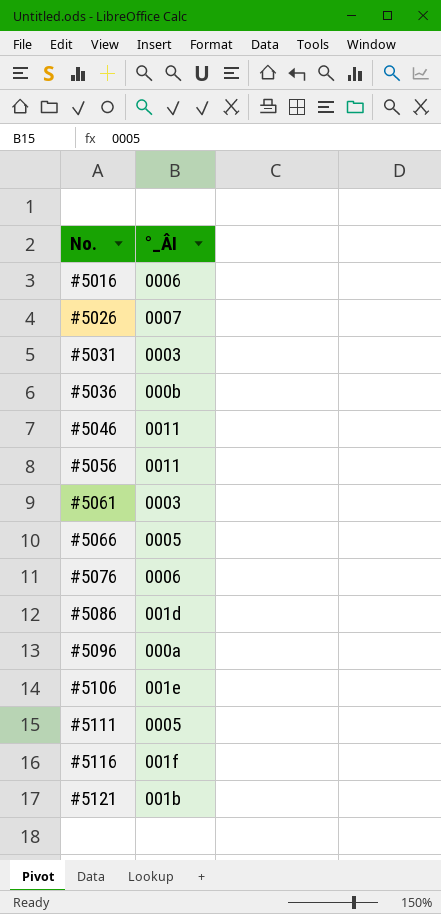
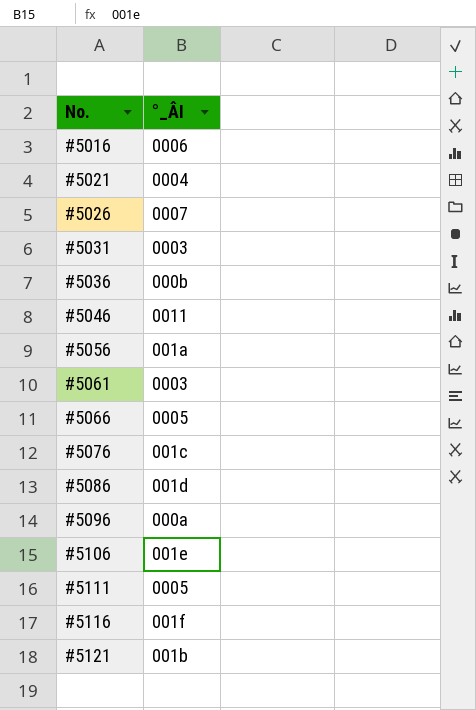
row #5021: none -> 0004
#5056 | °_ÂI: 0011 -> 001a
#5076 | °_ÂI: 0006 -> 001c

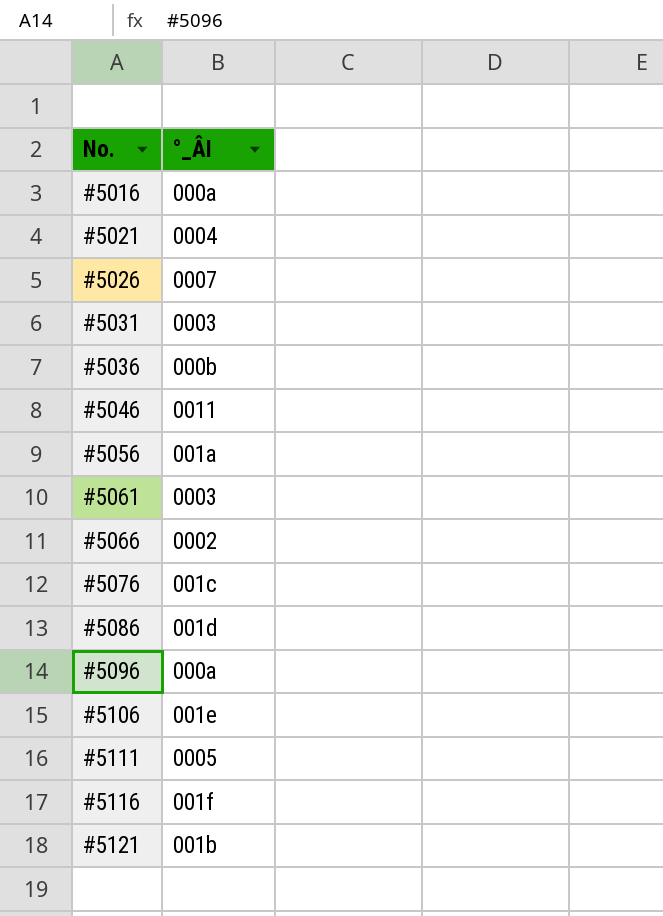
#5016 | °_ÂI: 0006 -> 000a
#5066 | °_ÂI: 0005 -> 0002

